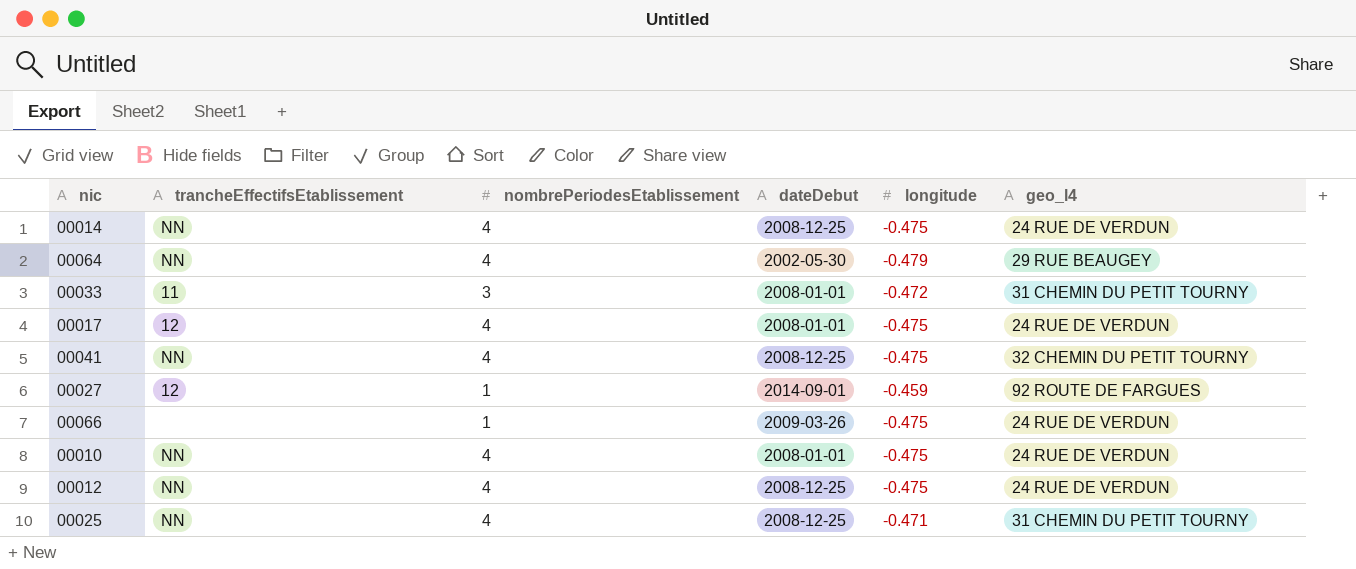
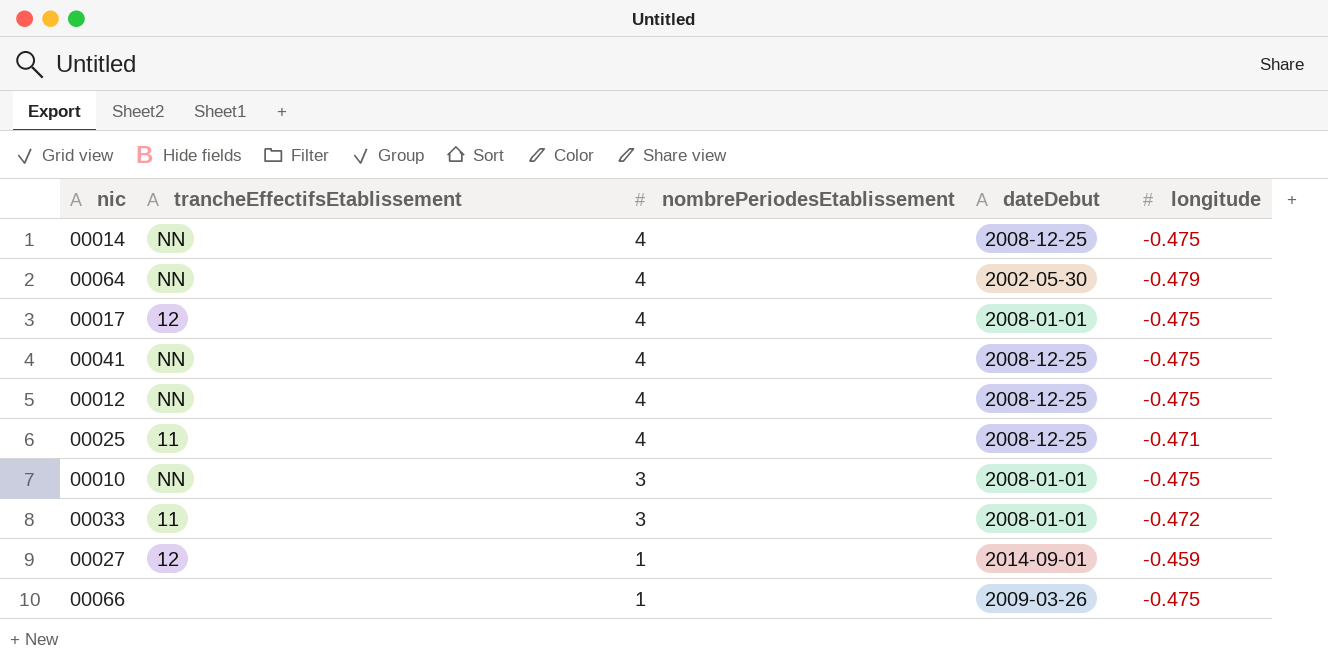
row order: none -> nombrePeriodesEtablissement descending
column geo_l4 | position: 6 -> none
00025 | trancheEffectifsEtablissement: NN -> 11
00010 | nombrePeriodesEtablissement: 4 -> 3

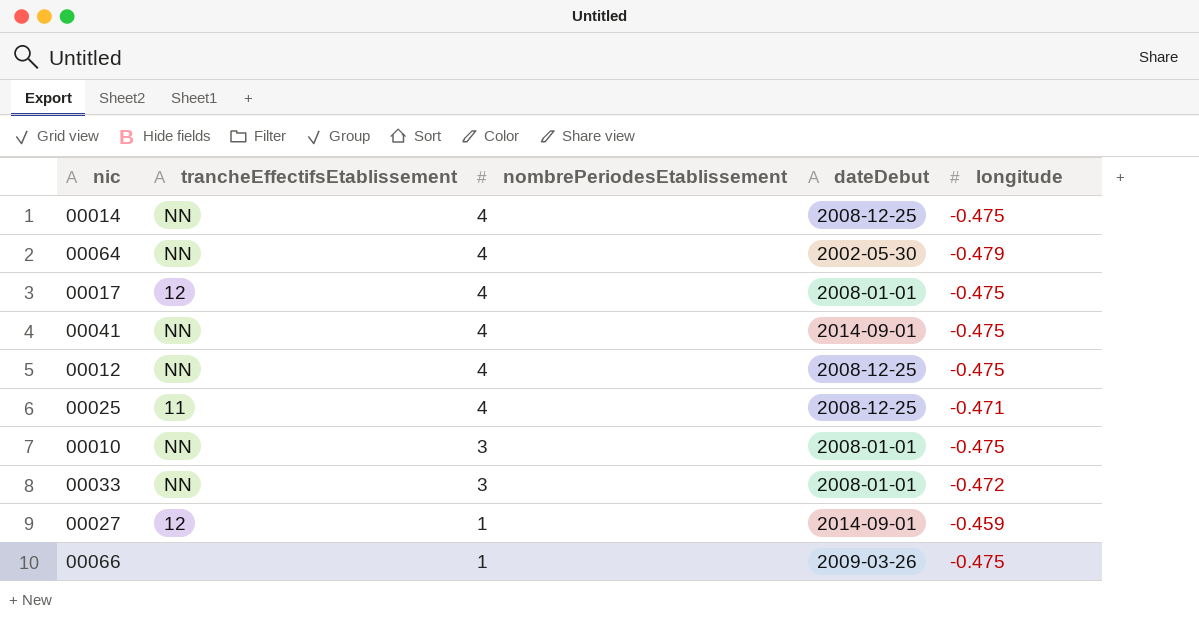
00041 | dateDebut: 2008-12-25 -> 2014-09-01
00033 | trancheEffectifsEtablissement: 11 -> NN

